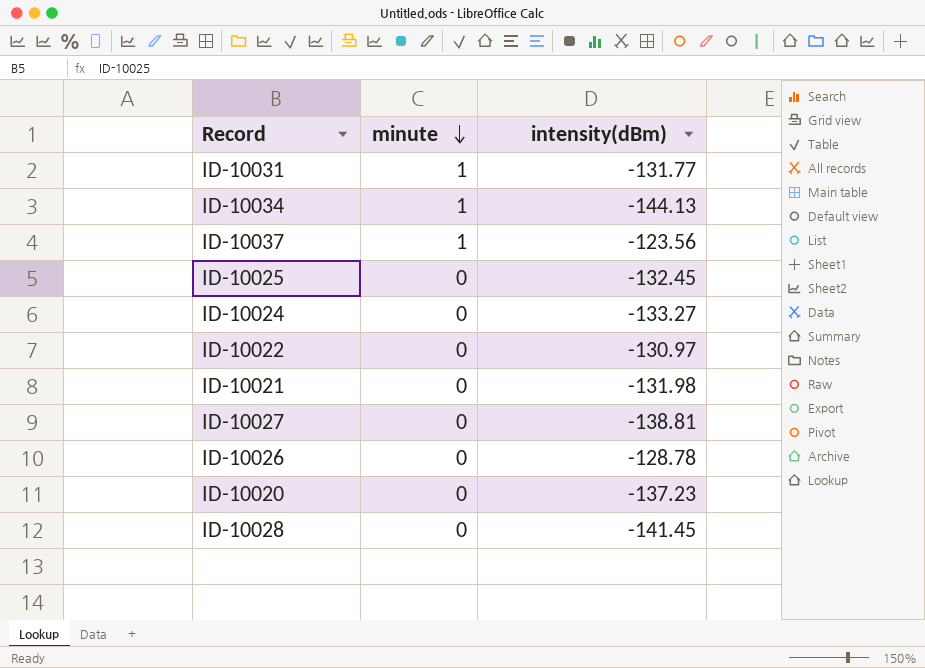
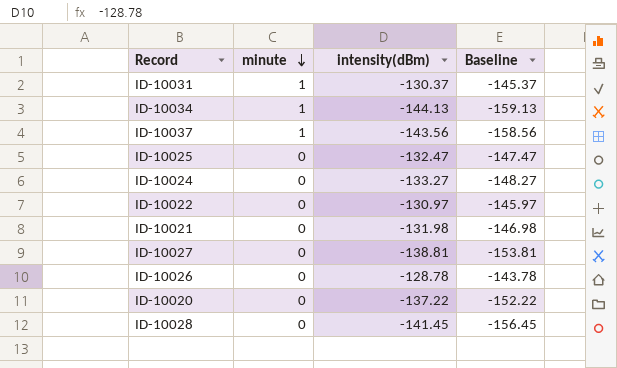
column Baseline | formula: none -> [intensity(dBm)] - 15
ID-10031 | intensity(dBm): -131.77 -> -130.37
ID-10037 | intensity(dBm): -123.56 -> -143.56
ID-10025 | intensity(dBm): -132.45 -> -132.47
ID-10020 | intensity(dBm): -137.23 -> -137.22

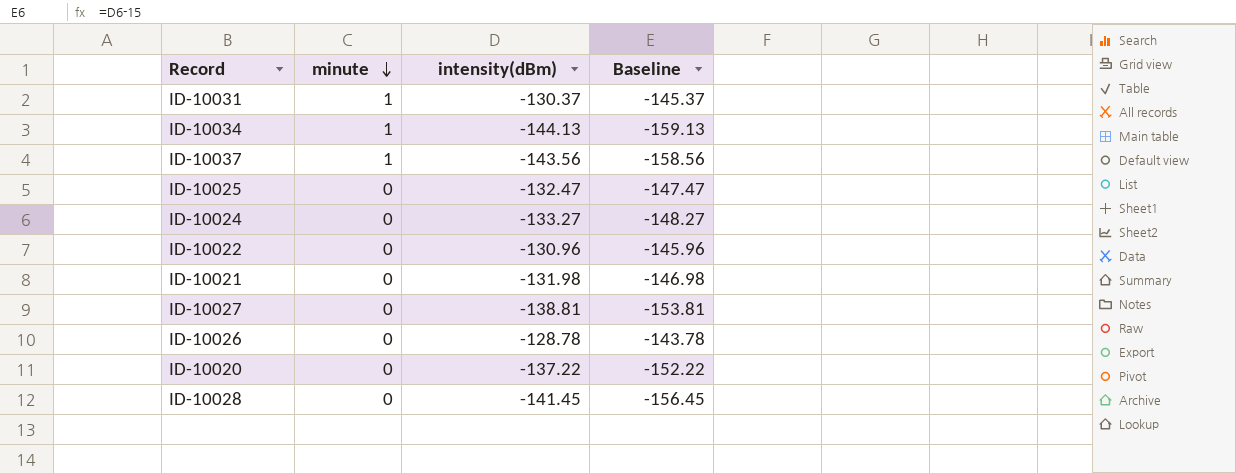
ID-10022 | intensity(dBm): -130.97 -> -130.96
ID-10022 | Baseline: -145.97 -> -145.96

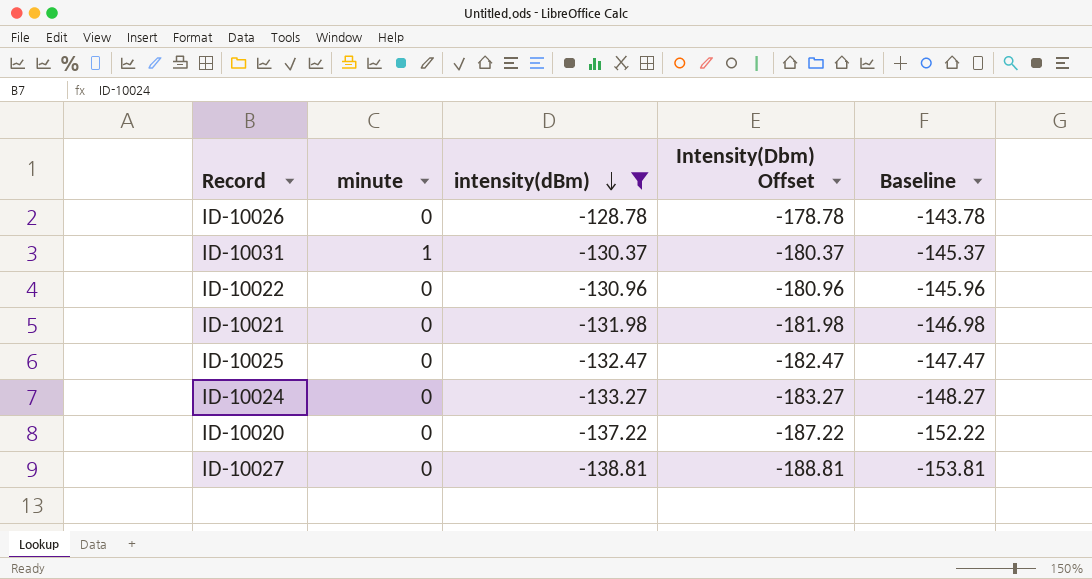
filter: none -> intensity(dBm) >= -138.81
row order: minute descending -> intensity(dBm) descending
column Intensity(Dbm) Offset | formula: none -> [intensity(dBm)] - 50

